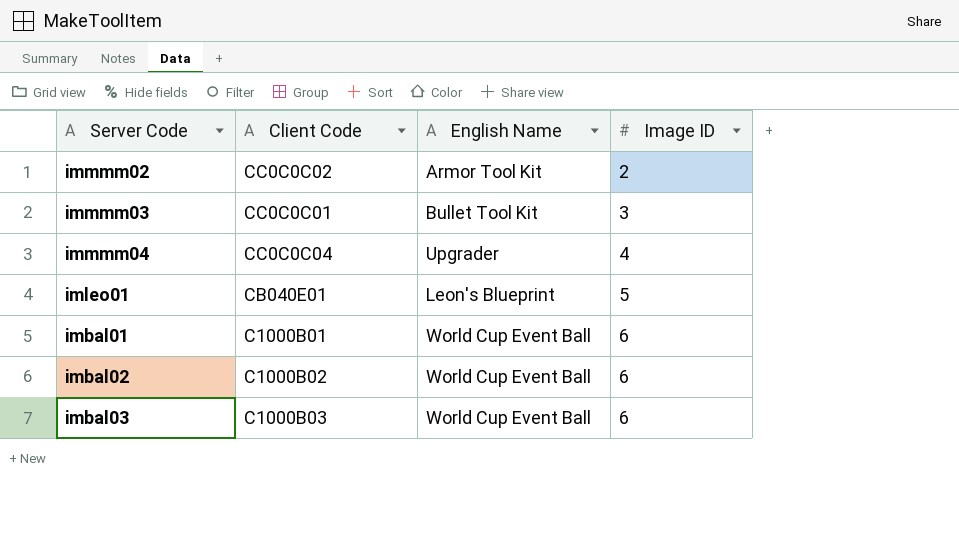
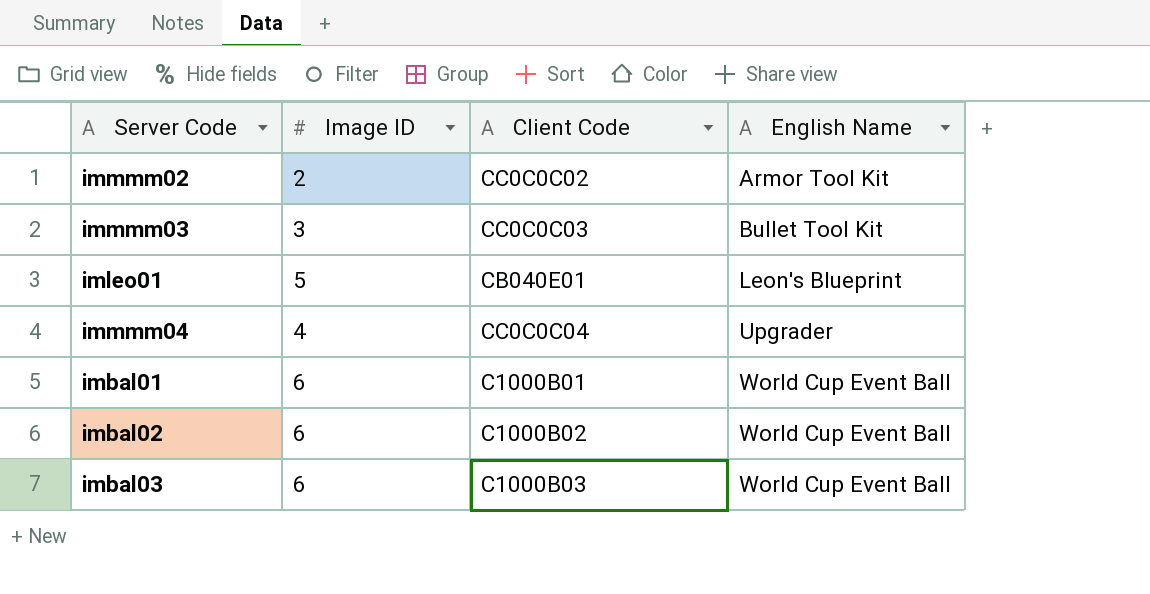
row order: Image ID ascending -> English Name ascending
column Image ID | position: 4 -> 2
immmm03 | Client Code: CC0C0C01 -> CC0C0C03

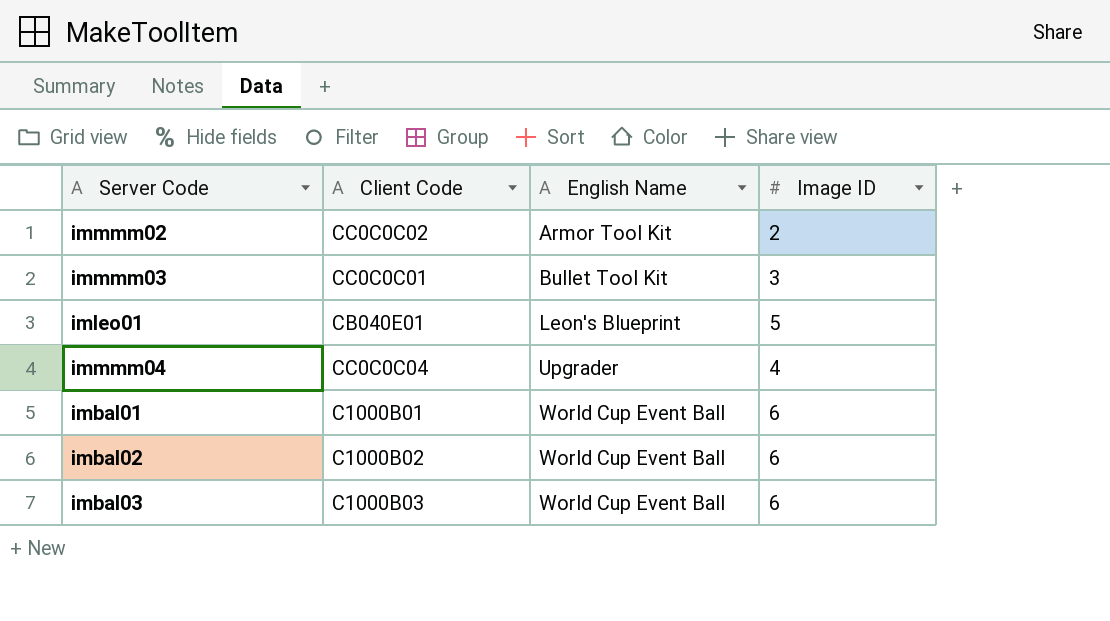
column Image ID | position: 2 -> 4
immmm03 | Client Code: CC0C0C03 -> CC0C0C01

